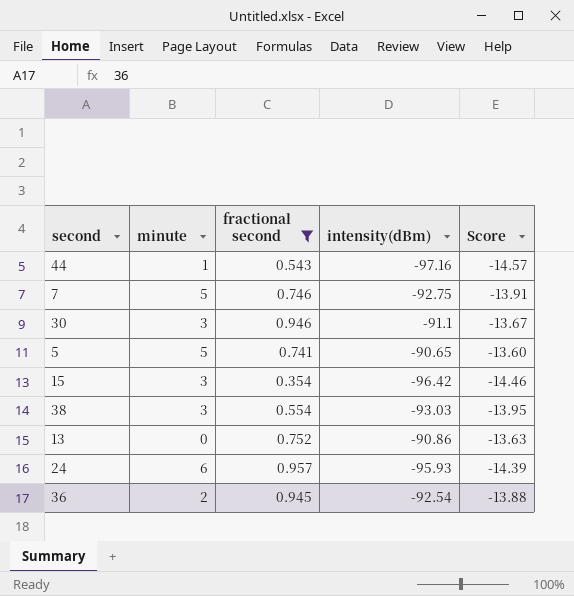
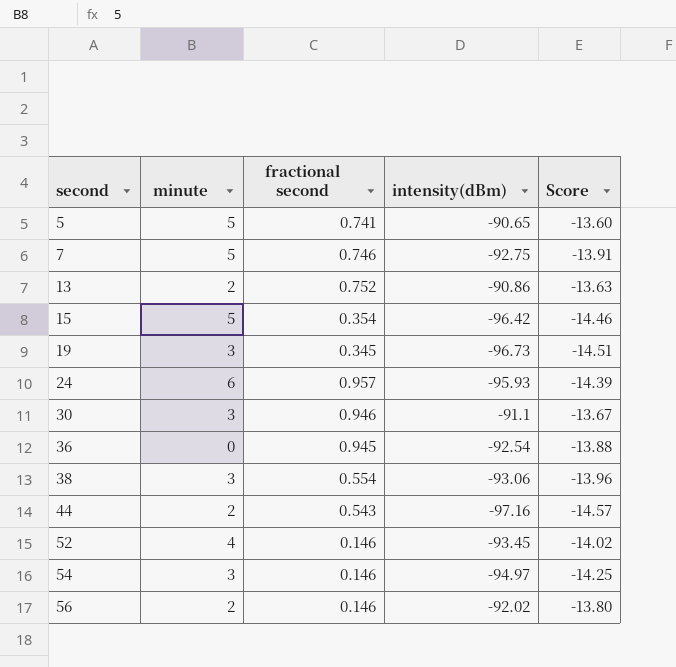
filter: fractional second >= 0.354 -> none
row order: none -> second ascending
13 | minute: 0 -> 2
15 | minute: 3 -> 5
36 | minute: 2 -> 0
38 | intensity(dBm): -93.03 -> -93.06
38 | Score: -13.95 -> -13.96
44 | minute: 1 -> 2

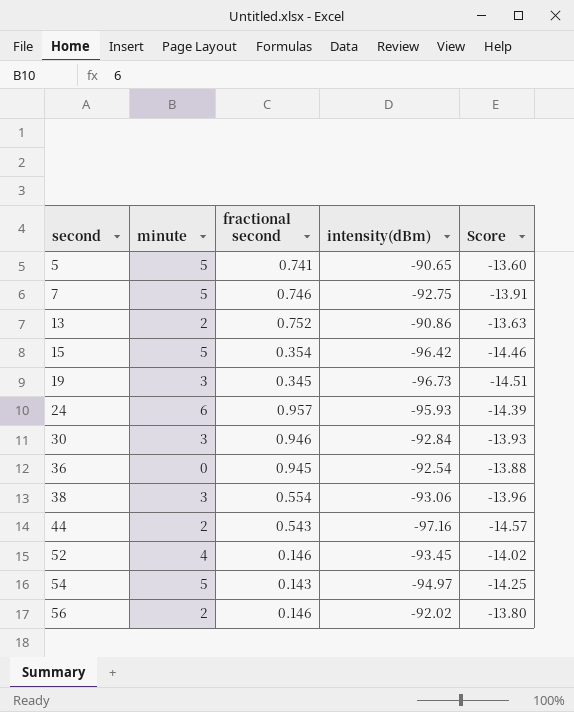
30 | intensity(dBm): -91.1 -> -92.84
30 | Score: -13.67 -> -13.93
54 | minute: 3 -> 5
54 | fractional second: 0.146 -> 0.143

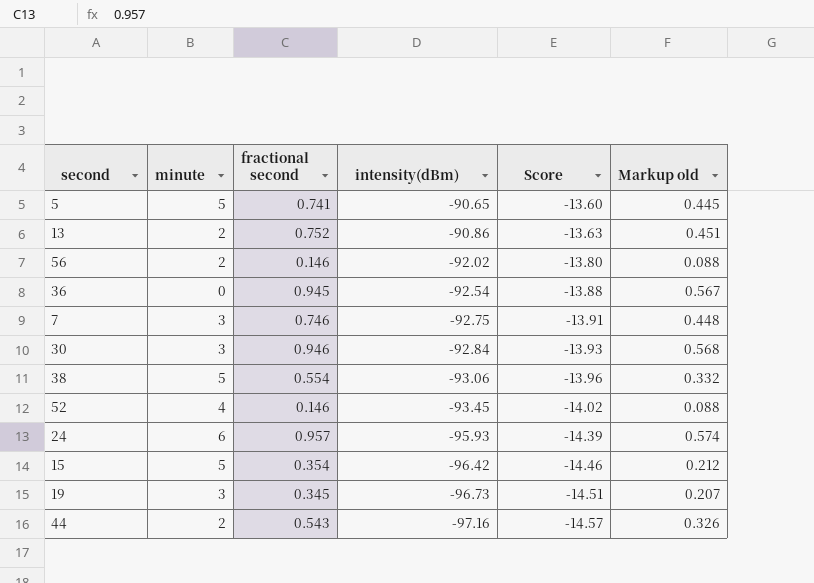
row order: second ascending -> intensity(dBm) descending
column Markup old | formula: none -> [fractional second] * 0.6
row 54: 5 | 0.143 | -94.97 | -14.25 -> none
7 | minute: 5 -> 3
38 | minute: 3 -> 5

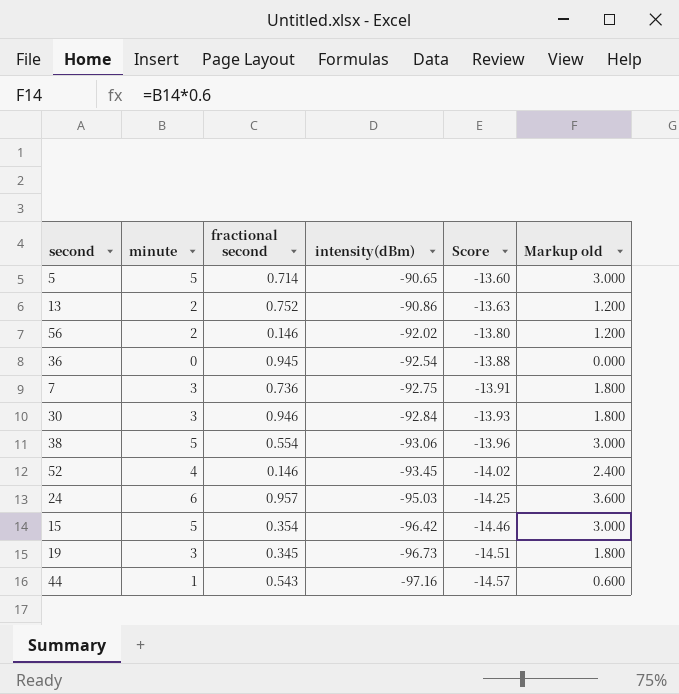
column Markup old | formula: [fractional second] * 0.6 -> [minute] * 0.6
5 | fractional second: 0.741 -> 0.714
7 | fractional second: 0.746 -> 0.736
24 | intensity(dBm): -95.93 -> -95.03
24 | Score: -14.39 -> -14.25
44 | minute: 2 -> 1

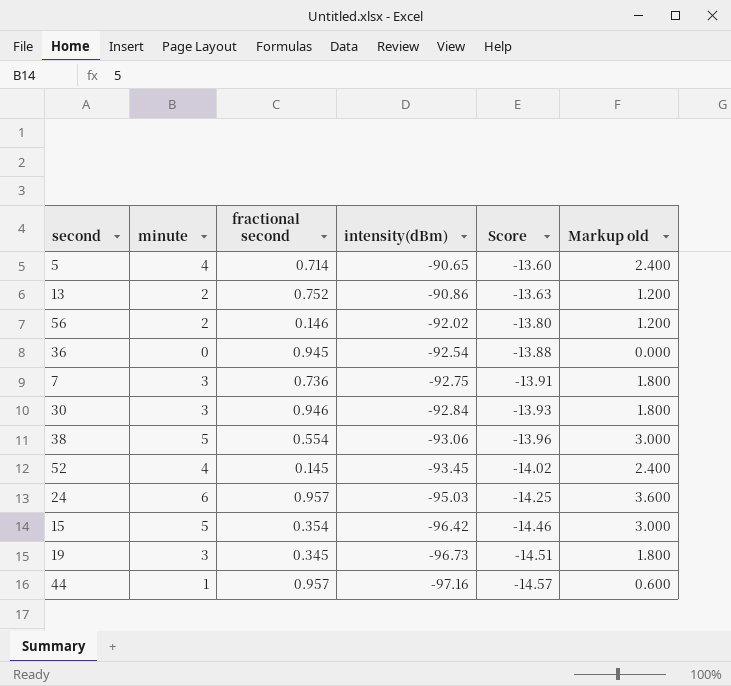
5 | minute: 5 -> 4
5 | Markup old: 3.000 -> 2.400
52 | fractional second: 0.146 -> 0.145
44 | fractional second: 0.543 -> 0.957

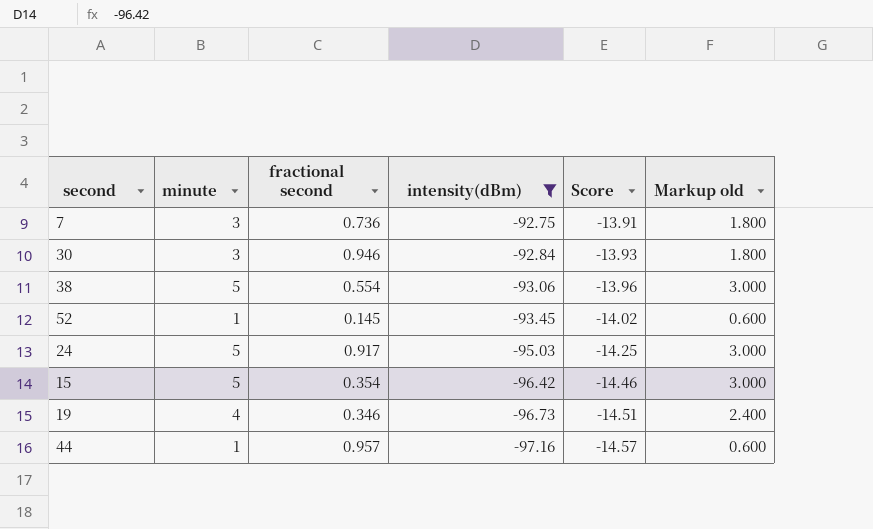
filter: none -> intensity(dBm) <= -92.75
52 | minute: 4 -> 1
52 | Markup old: 2.400 -> 0.600
24 | minute: 6 -> 5
24 | fractional second: 0.957 -> 0.917
24 | Markup old: 3.600 -> 3.000
19 | minute: 3 -> 4
19 | fractional second: 0.345 -> 0.346
19 | Markup old: 1.800 -> 2.400

